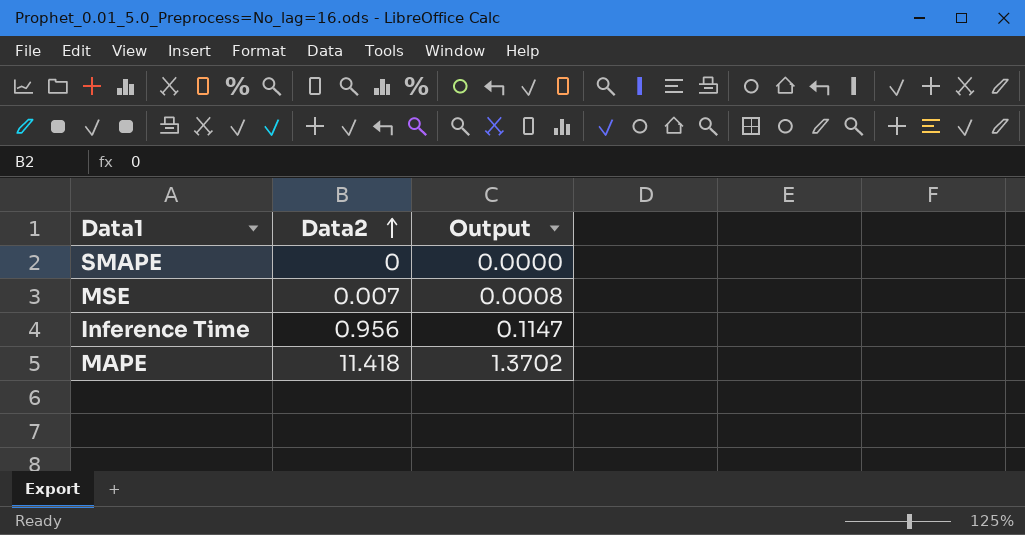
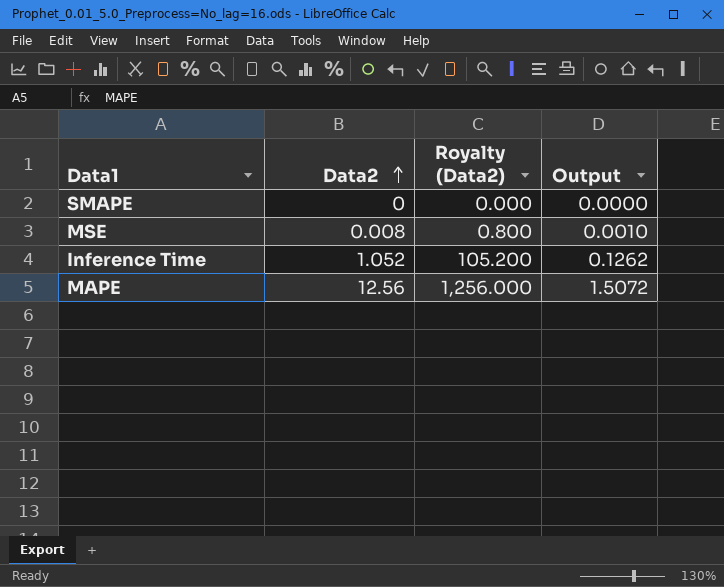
column Royalty (Data2) | formula: none -> [Data2] * 100
MSE | Data2: 0.007 -> 0.008
MSE | Output: 0.0008 -> 0.0010
Inference Time | Data2: 0.956 -> 1.052
Inference Time | Output: 0.1147 -> 0.1262
MAPE | Data2: 11.418 -> 12.56
MAPE | Output: 1.3702 -> 1.5072

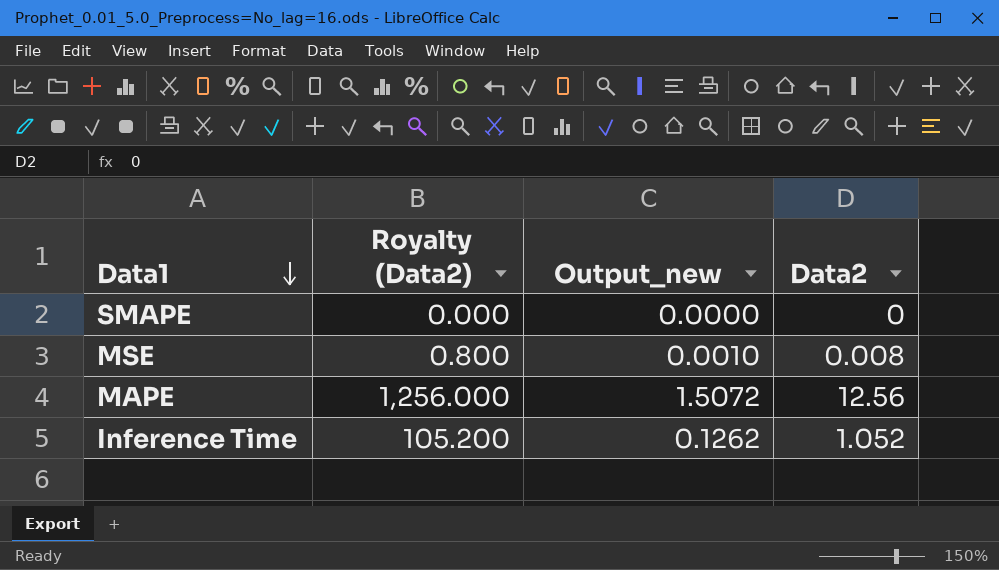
row order: Data2 ascending -> Data1 descending
column name: Output -> Output_new
column Data2 | position: 2 -> 4

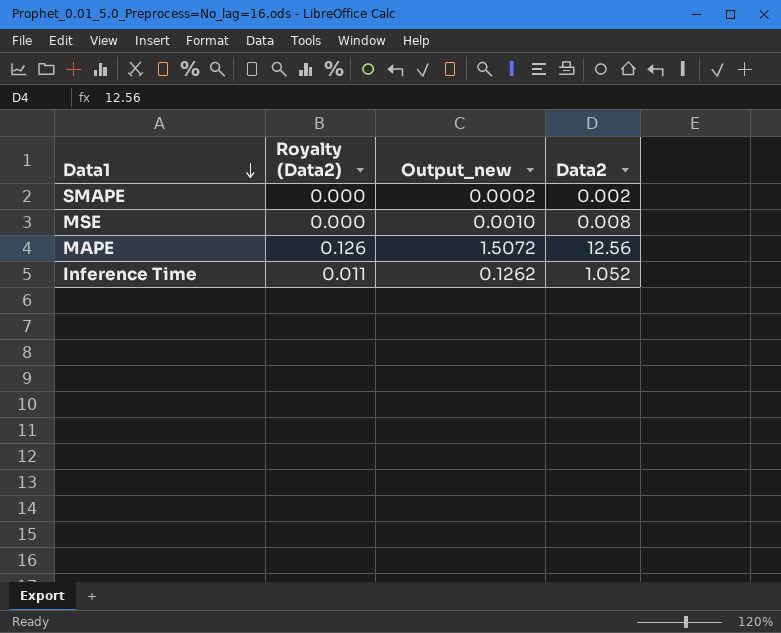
column Royalty (Data2) | formula: [Data2] * 100 -> [Data2] * 0.01
SMAPE | Output_new: 0.0000 -> 0.0002
SMAPE | Data2: 0 -> 0.002

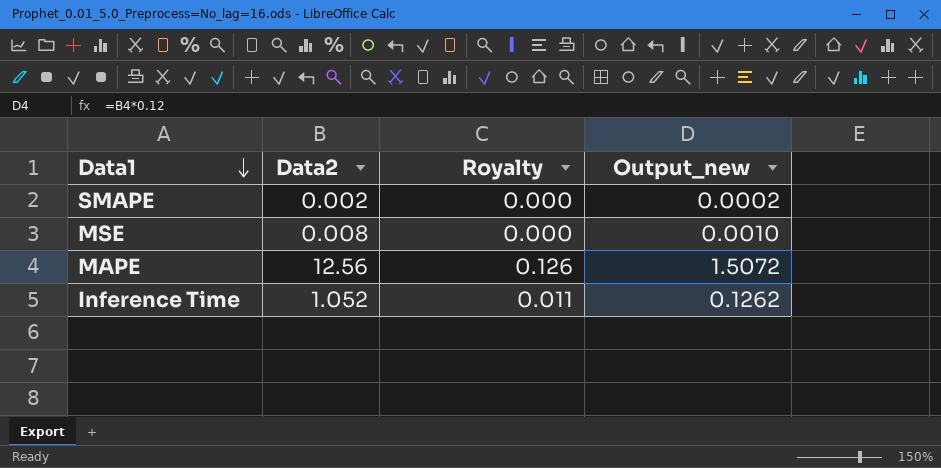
column Data2 | position: 4 -> 2
column name: Royalty (Data2) -> Royalty

